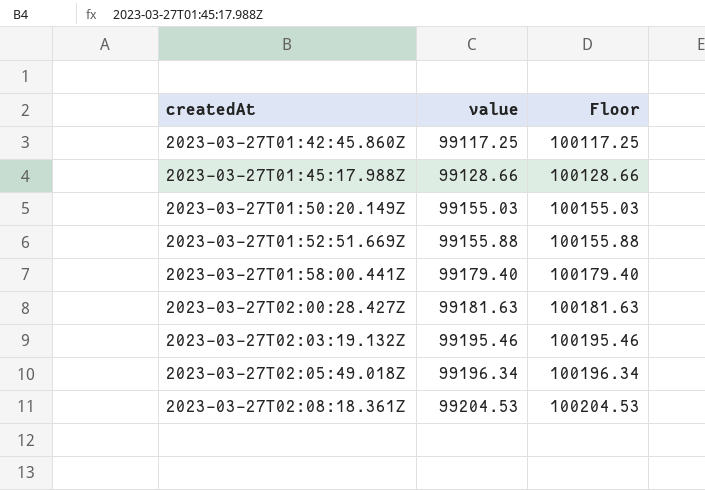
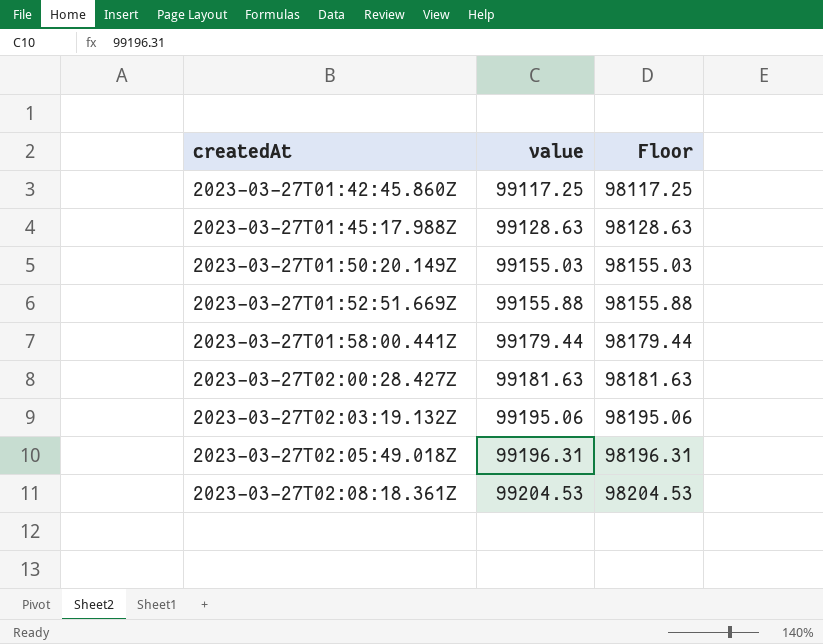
column Floor | formula: [value] + 1000 -> [value] - 1000
2023-03-27T01:45:17.988Z | value: 99128.66 -> 99128.63
2023-03-27T01:58:00.441Z | value: 99179.40 -> 99179.44
2023-03-27T02:03:19.132Z | value: 99195.46 -> 99195.06
2023-03-27T02:05:49.018Z | value: 99196.34 -> 99196.31

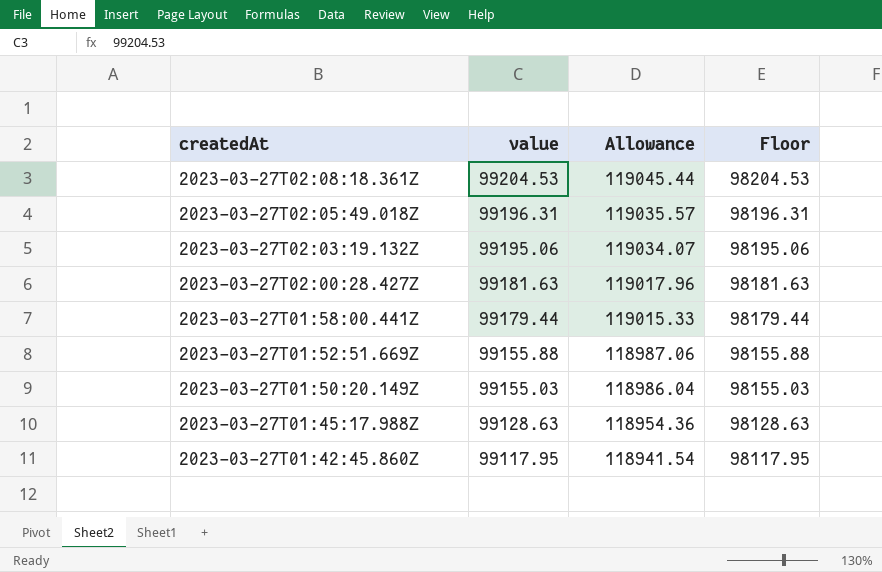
row order: createdAt ascending -> createdAt descending
column Allowance | formula: none -> [value] * 1.2
2023-03-27T01:42:45.860Z | value: 99117.25 -> 99117.95
2023-03-27T01:42:45.860Z | Floor: 98117.25 -> 98117.95

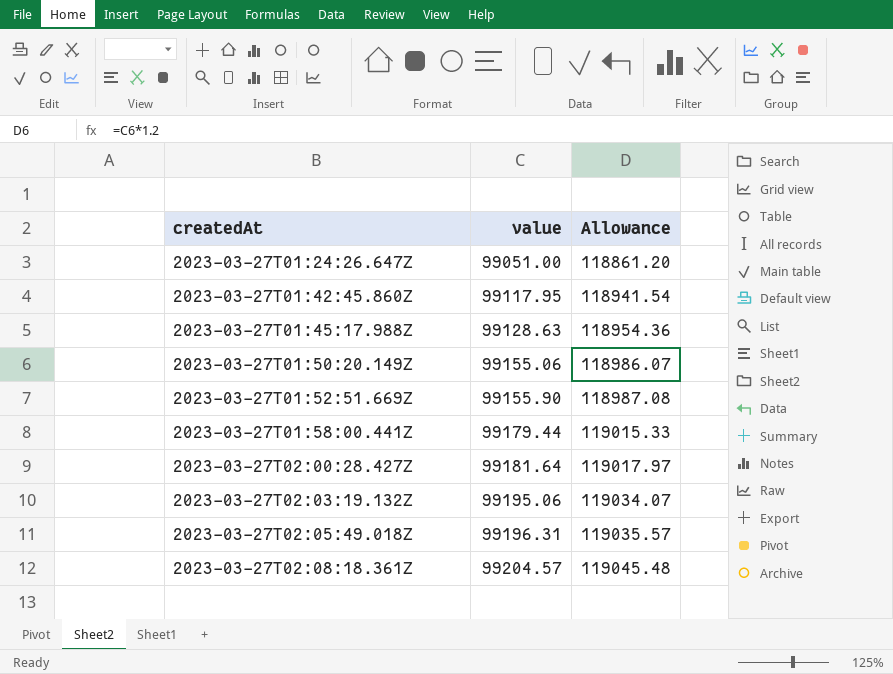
row order: createdAt descending -> createdAt ascending
column Floor | formula: [value] - 1000 -> none
row 2023-03-27T01:24:26.647Z: none -> 99051.00 | 118861.20
2023-03-27T01:50:20.149Z | value: 99155.03 -> 99155.06
2023-03-27T01:50:20.149Z | Allowance: 118986.04 -> 118986.07
2023-03-27T01:52:51.669Z | value: 99155.88 -> 99155.90
2023-03-27T01:52:51.669Z | Allowance: 118987.06 -> 118987.08
2023-03-27T02:00:28.427Z | value: 99181.63 -> 99181.64
2023-03-27T02:00:28.427Z | Allowance: 119017.96 -> 119017.97
2023-03-27T02:08:18.361Z | value: 99204.53 -> 99204.57
2023-03-27T02:08:18.361Z | Allowance: 119045.44 -> 119045.48

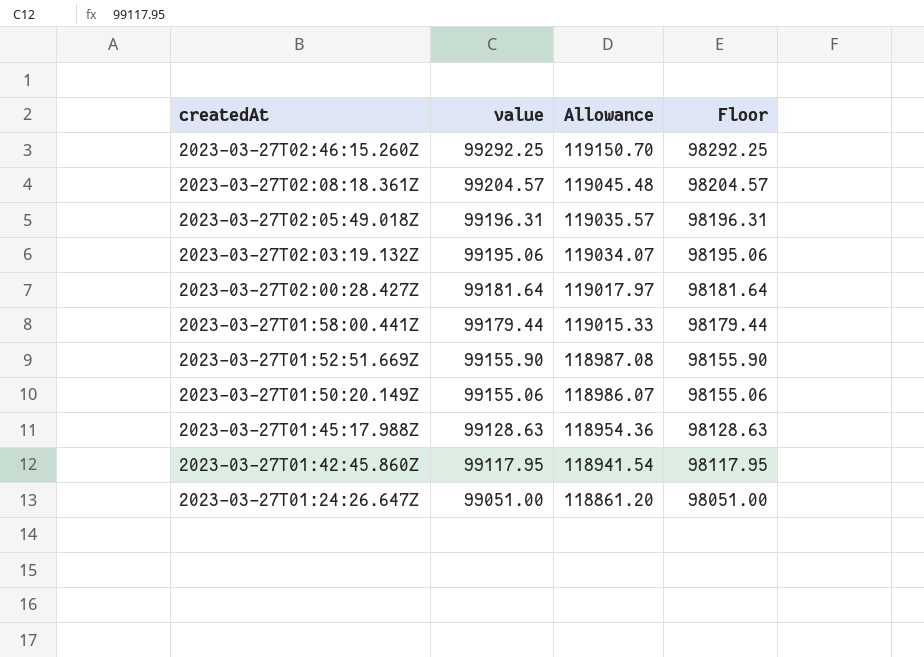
row order: createdAt ascending -> createdAt descending
column Floor | formula: none -> [value] - 1000
row 2023-03-27T02:46:15.260Z: none -> 99292.25 | 119150.70 | 98292.25

